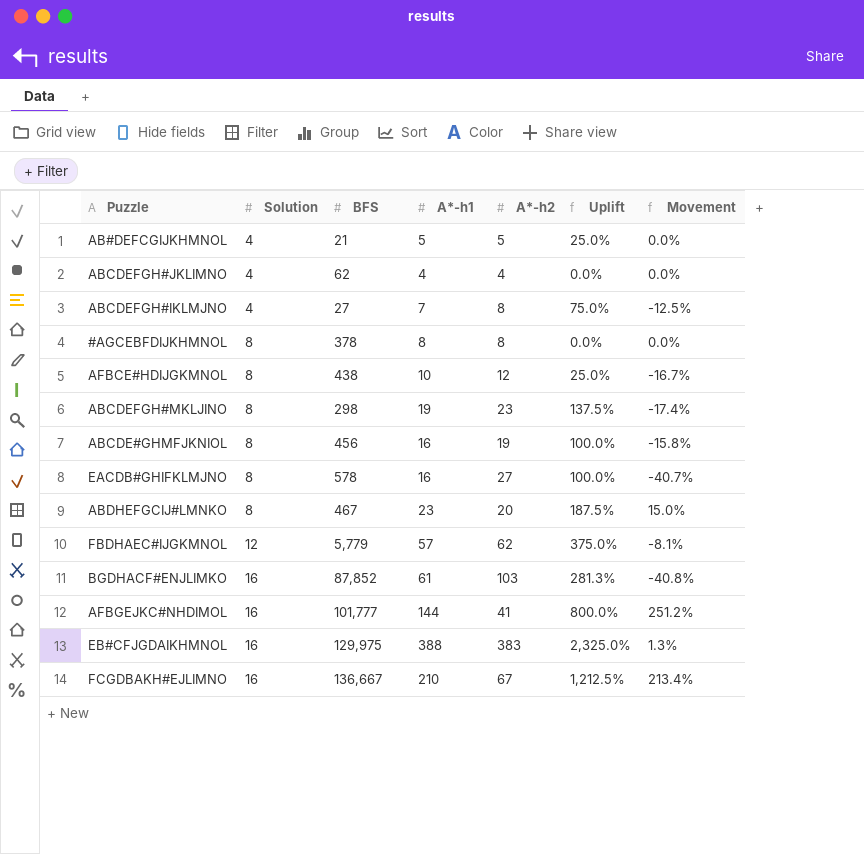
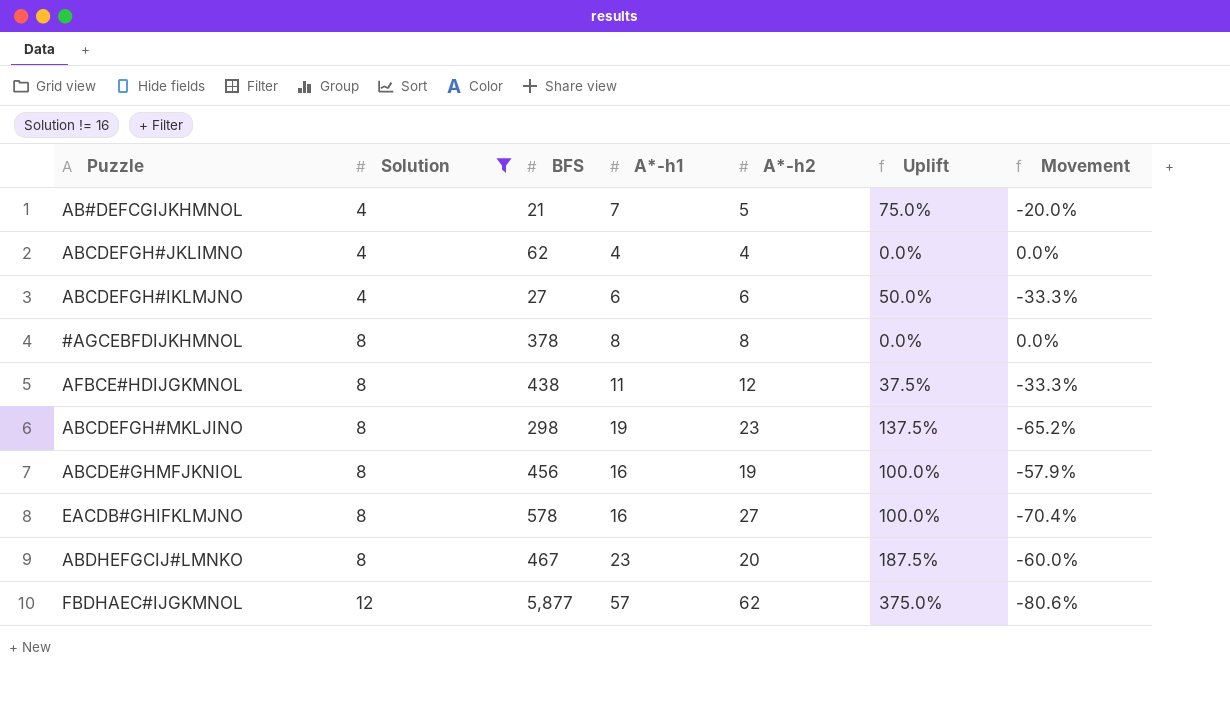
filter: none -> Solution != 16
column Movement | formula: ([A*-h1] - [A*-h2]) / [A*-h2] -> ([Solution] - [A*-h2]) / [A*-h2]
AB#DEFCGIJKHMNOL | A*-h1: 5 -> 7
AB#DEFCGIJKHMNOL | Uplift: 25.0% -> 75.0%
ABCDEFGH#IKLMJNO | A*-h1: 7 -> 6
ABCDEFGH#IKLMJNO | A*-h2: 8 -> 6
ABCDEFGH#IKLMJNO | Uplift: 75.0% -> 50.0%
AFBCE#HDIJGKMNOL | A*-h1: 10 -> 11
AFBCE#HDIJGKMNOL | Uplift: 25.0% -> 37.5%
FBDHAEC#IJGKMNOL | BFS: 5,779 -> 5,877

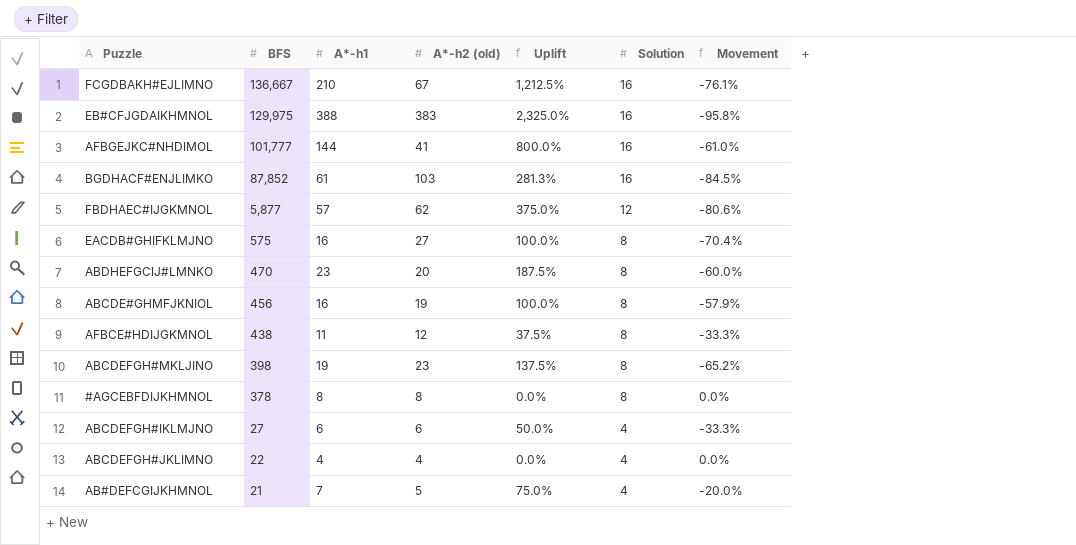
filter: Solution != 16 -> none
row order: Solution ascending -> BFS descending
column name: A*-h2 -> A*-h2 (old)
column Solution | position: 2 -> 6
EACDB#GHIFKLMJNO | BFS: 578 -> 575
ABDHEFGCIJ#LMNKO | BFS: 467 -> 470
ABCDEFGH#MKLJINO | BFS: 298 -> 398
ABCDEFGH#JKLIMNO | BFS: 62 -> 22

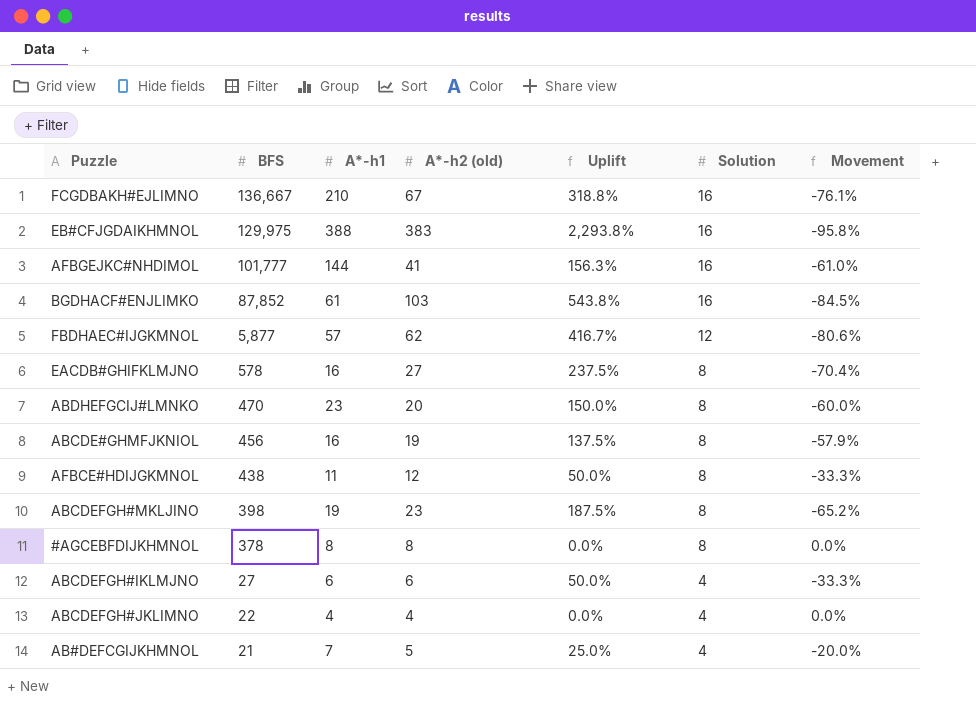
column Uplift | formula: ([A*-h1] - [Solution]) / [Solution] -> ([A*-h2 (old)] - [Solution]) / [Solution]
EACDB#GHIFKLMJNO | BFS: 575 -> 578

